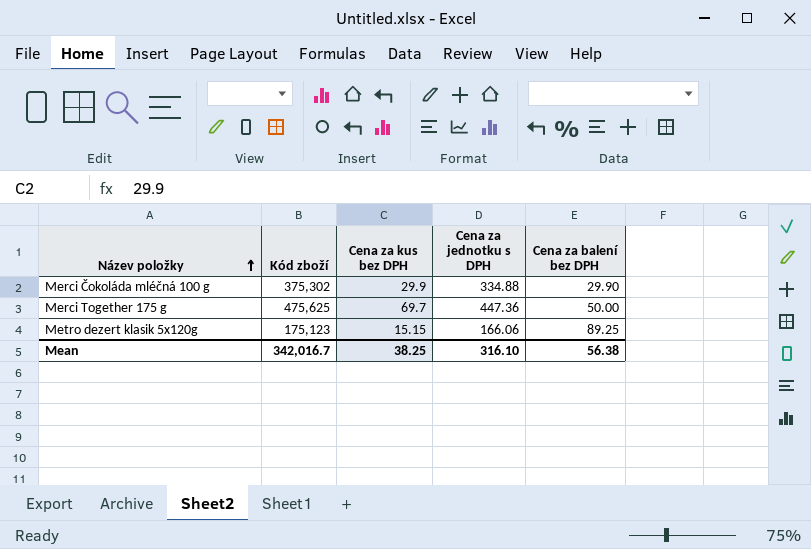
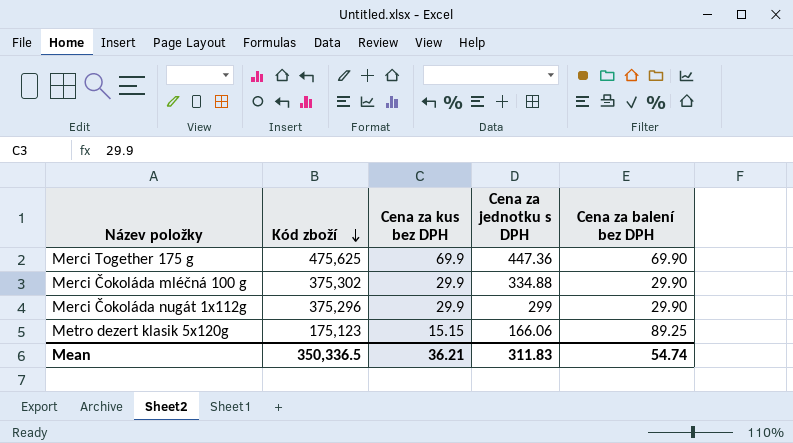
row order: Název položky ascending -> Kód zboží descending
Merci Together 175 g | Cena za kus bez DPH: 69.7 -> 69.9
Merci Together 175 g | Cena za balení bez DPH: 50.00 -> 69.90
row Merci Čokoláda nugát 1x112g: none -> 375,296 | 29.9 | 299 | 29.90
Mean | Kód zboží: 342,016.7 -> 350,336.5
Mean | Cena za kus bez DPH: 38.25 -> 36.21
Mean | Cena za jednotku s DPH: 316.10 -> 311.83
Mean | Cena za balení bez DPH: 56.38 -> 54.74

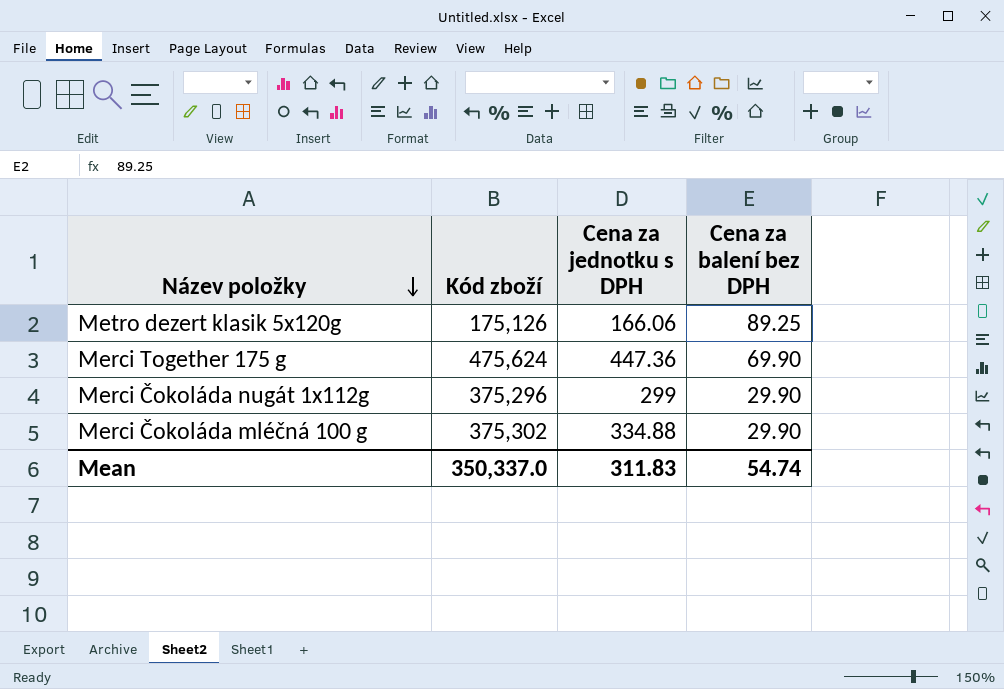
row order: Kód zboží descending -> Název položky descending
column Cena za kus bez DPH | position: 3 -> none
Metro dezert klasik 5x120g | Kód zboží: 175,123 -> 175,126
Merci Together 175 g | Kód zboží: 475,625 -> 475,624
Mean | Kód zboží: 350,336.5 -> 350,337.0

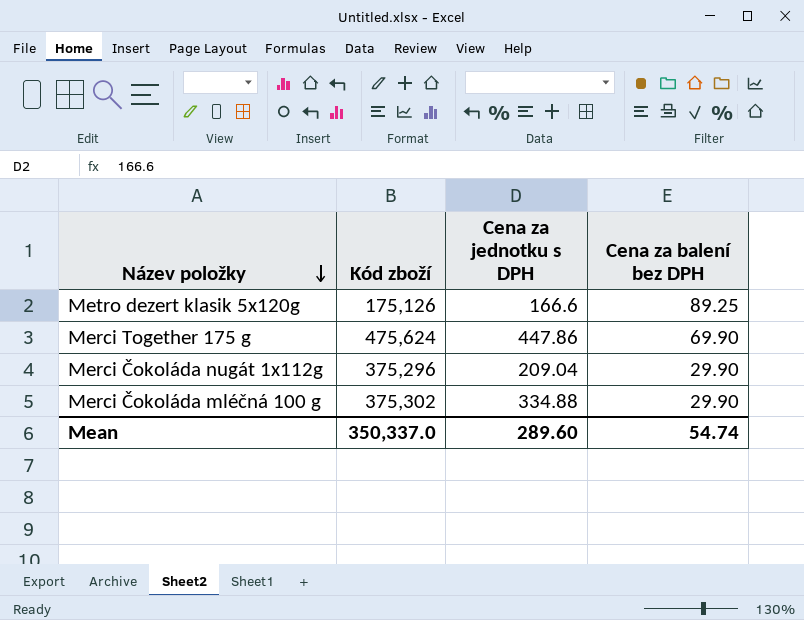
Metro dezert klasik 5x120g | Cena za jednotku s DPH: 166.06 -> 166.6
Merci Together 175 g | Cena za jednotku s DPH: 447.36 -> 447.86
Merci Čokoláda nugát 1x112g | Cena za jednotku s DPH: 299 -> 209.04
Mean | Cena za jednotku s DPH: 311.83 -> 289.60

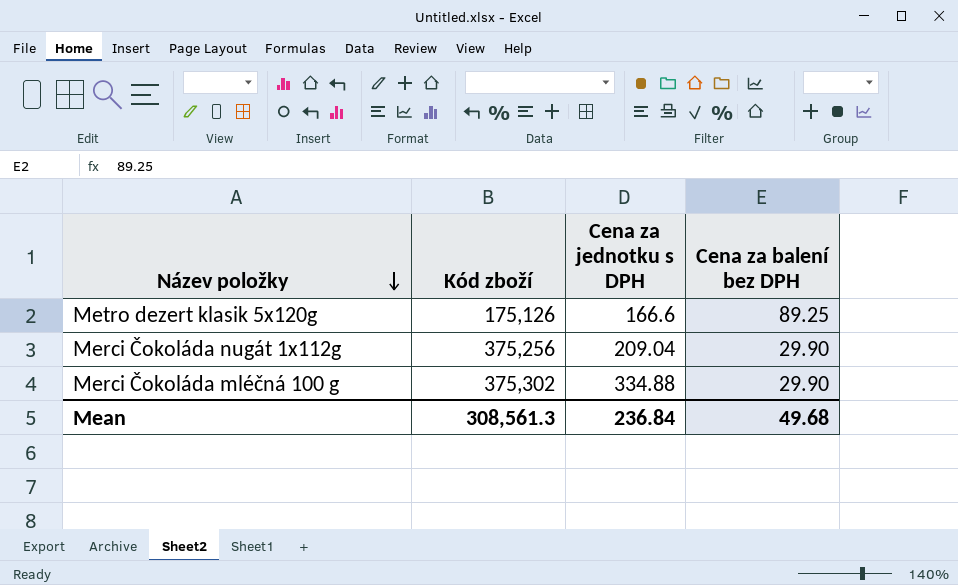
row Merci Together 175 g: 475,624 | 447.86 | 69.90 -> none
Merci Čokoláda nugát 1x112g | Kód zboží: 375,296 -> 375,256
Mean | Kód zboží: 350,337.0 -> 308,561.3
Mean | Cena za jednotku s DPH: 289.60 -> 236.84
Mean | Cena za balení bez DPH: 54.74 -> 49.68

